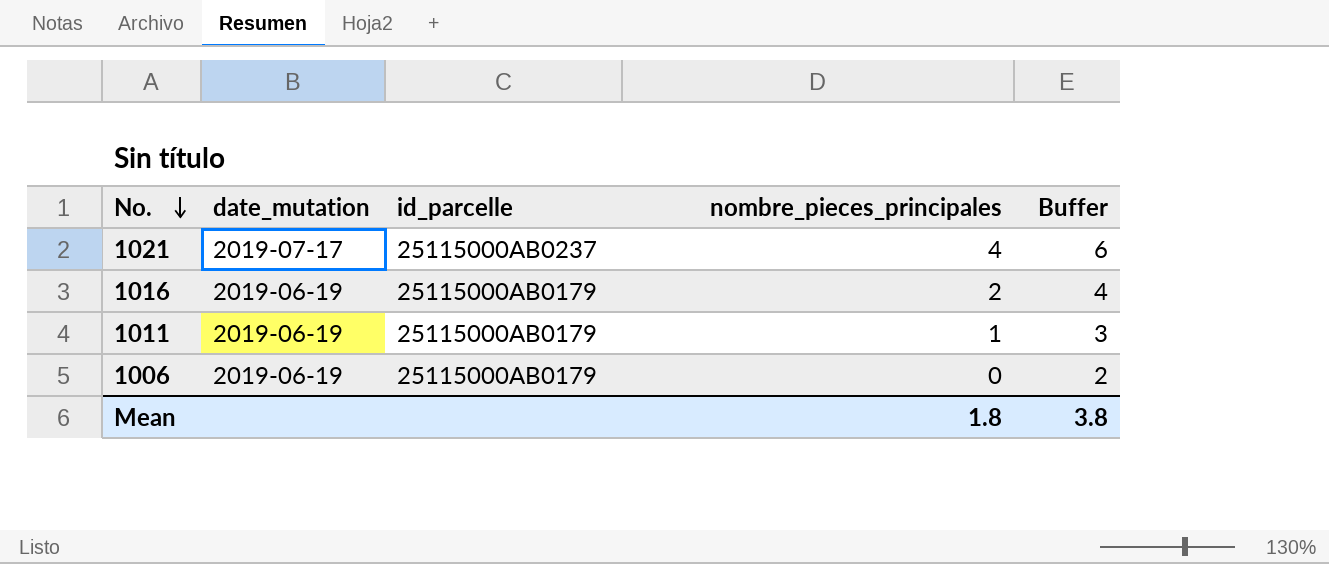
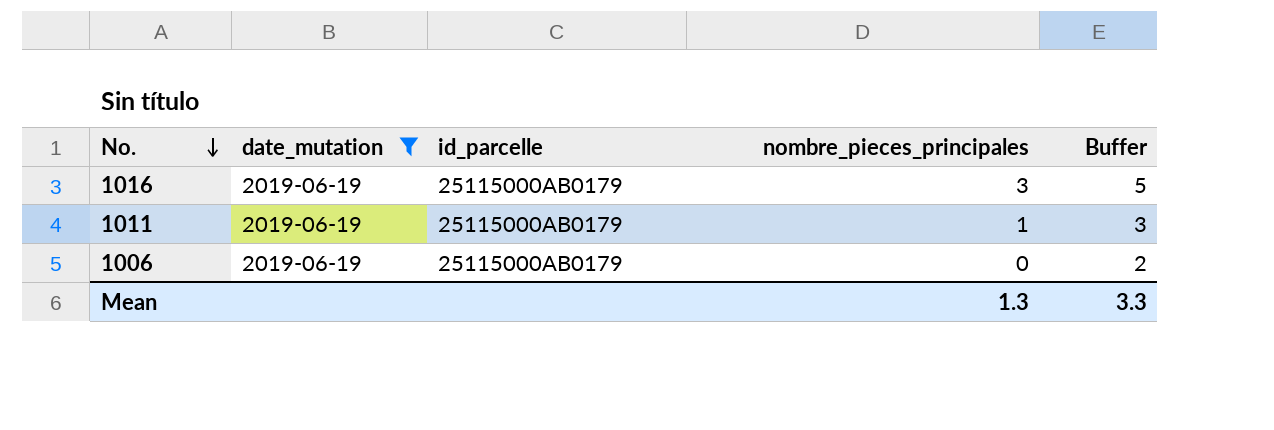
filter: none -> date_mutation = 2019-06-19
1016 | nombre_pieces_principales: 2 -> 3
1016 | Buffer: 4 -> 5
Mean | nombre_pieces_principales: 1.8 -> 1.3
Mean | Buffer: 3.8 -> 3.3

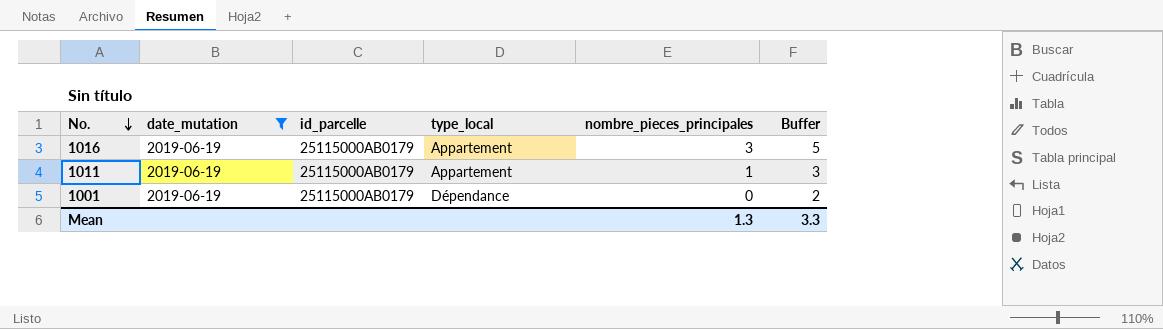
column type_local | position: none -> 4
row 1006: 2019-06-19 | 25115000AB0179 | 0 | 2 -> none
row 1001: none -> 2019-06-19 | 25115000AB0179 | Dépendance | 0 | 2

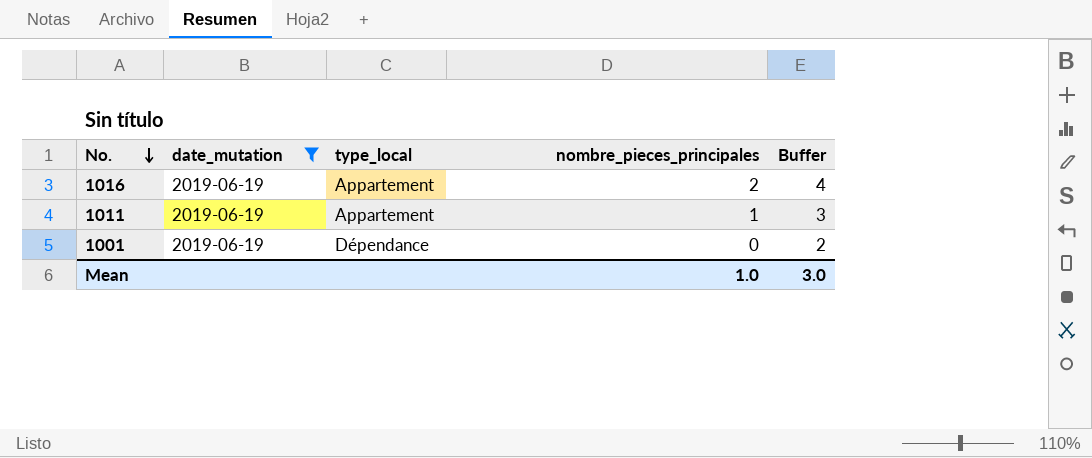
column id_parcelle | position: 3 -> none
1016 | nombre_pieces_principales: 3 -> 2
1016 | Buffer: 5 -> 4
Mean | nombre_pieces_principales: 1.3 -> 1.0
Mean | Buffer: 3.3 -> 3.0

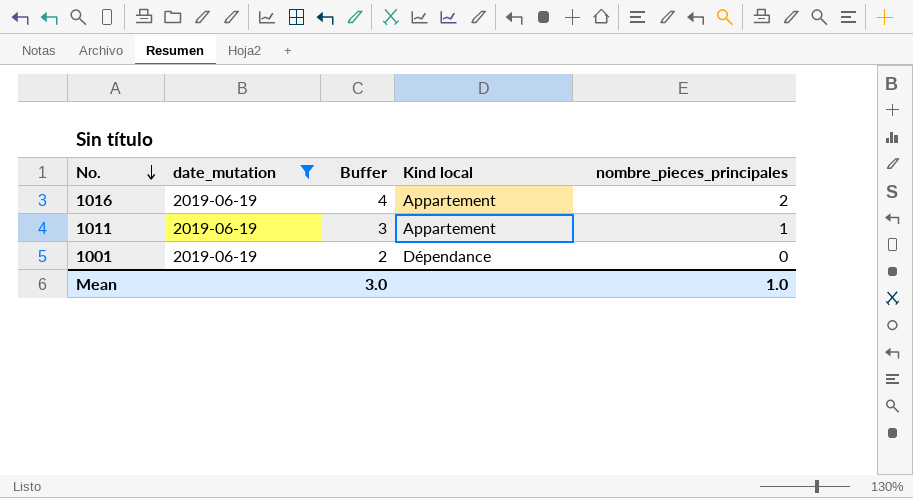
column Buffer | position: 5 -> 3
column name: type_local -> Kind local

